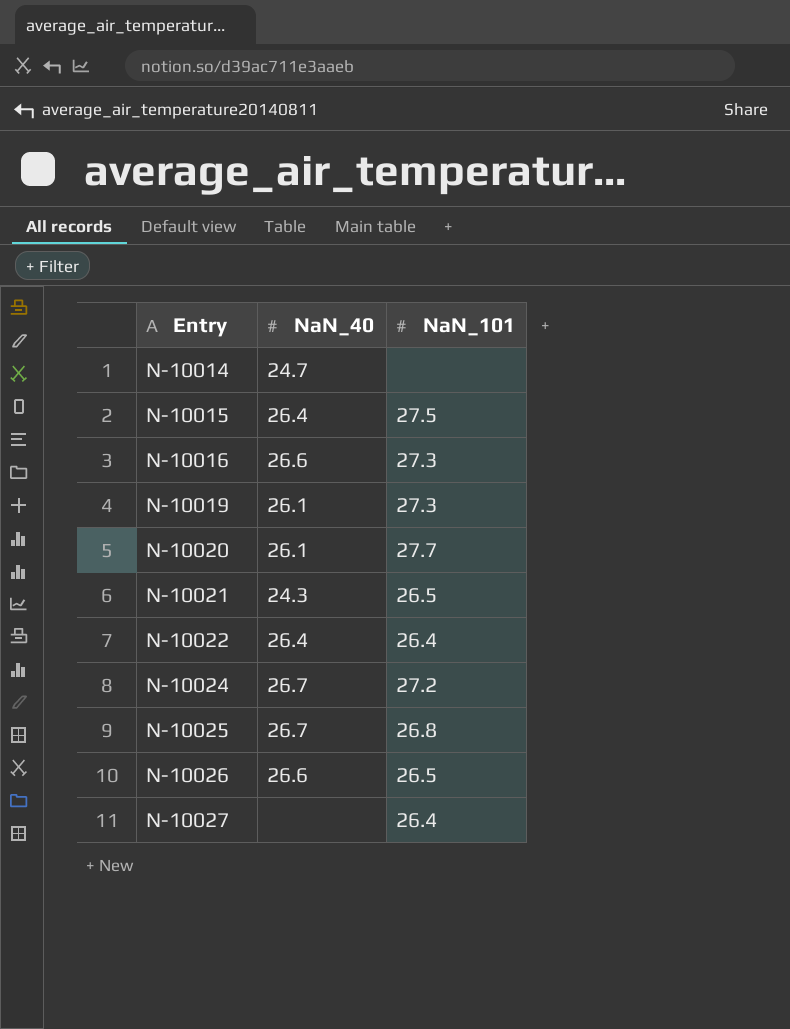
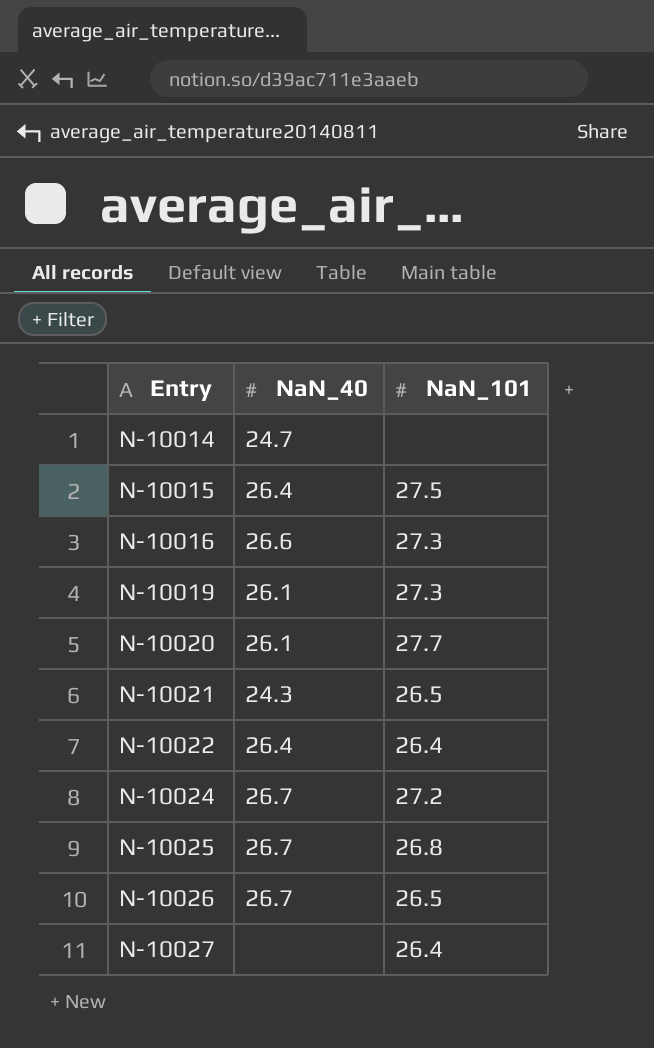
N-10026 | NaN_40: 26.6 -> 26.7

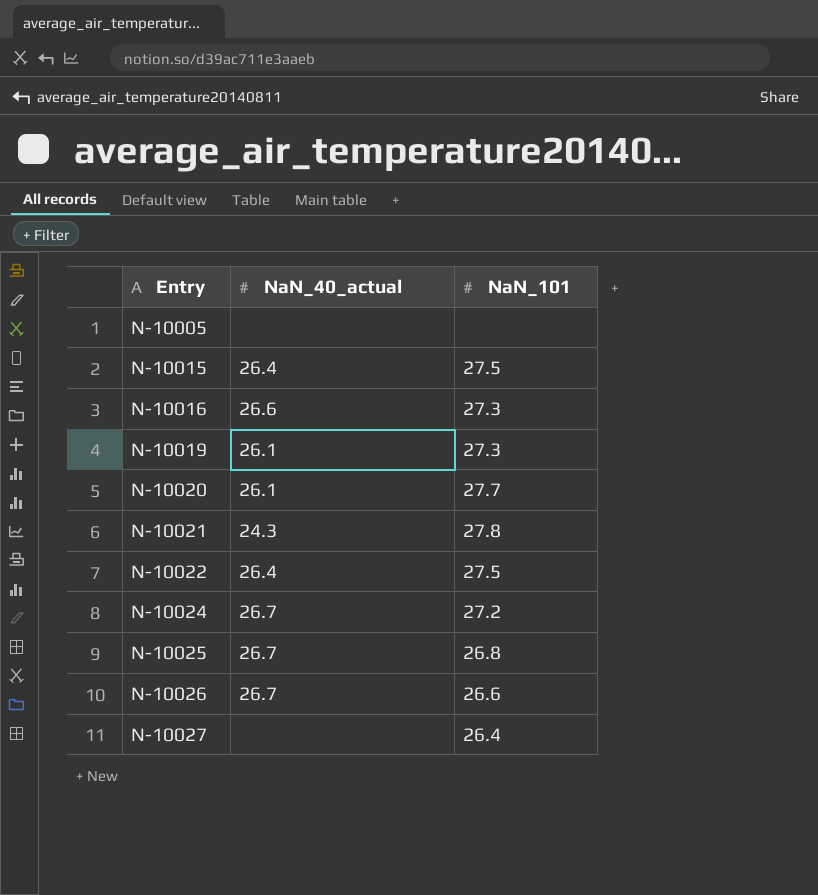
column name: NaN_40 -> NaN_40_actual
row N-10014: 24.7 | none -> none
row N-10005: none -> none | none
N-10021 | NaN_101: 26.5 -> 27.8
N-10022 | NaN_101: 26.4 -> 27.5
N-10026 | NaN_101: 26.5 -> 26.6

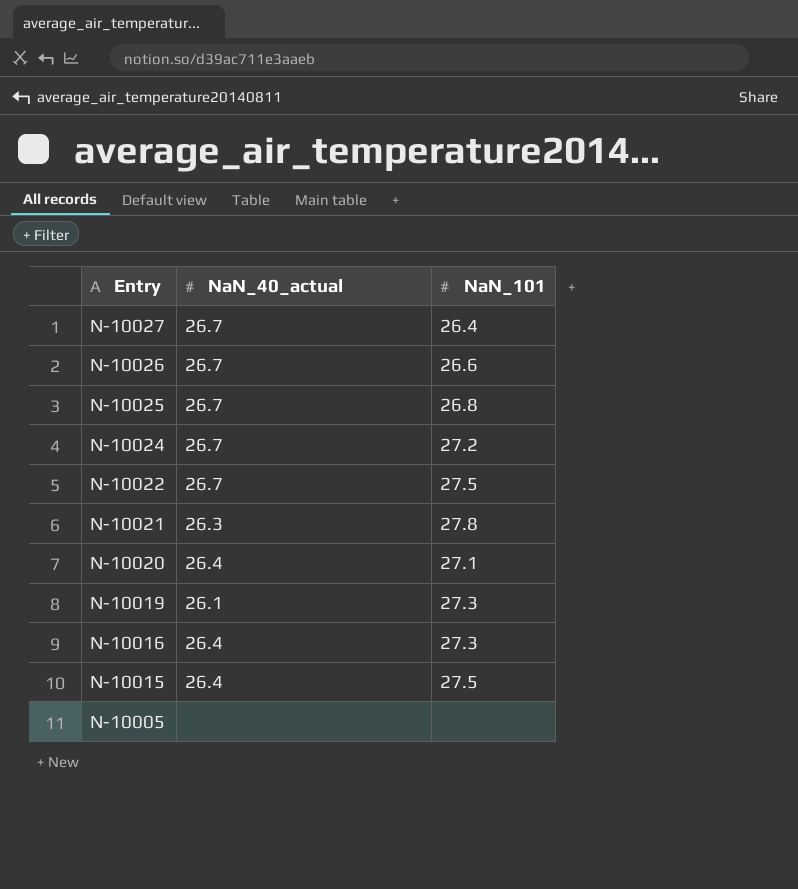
row order: Entry ascending -> Entry descending
N-10027 | NaN_40_actual: none -> 26.7
N-10022 | NaN_40_actual: 26.4 -> 26.7
N-10021 | NaN_40_actual: 24.3 -> 26.3
N-10020 | NaN_40_actual: 26.1 -> 26.4
N-10020 | NaN_101: 27.7 -> 27.1
N-10016 | NaN_40_actual: 26.6 -> 26.4

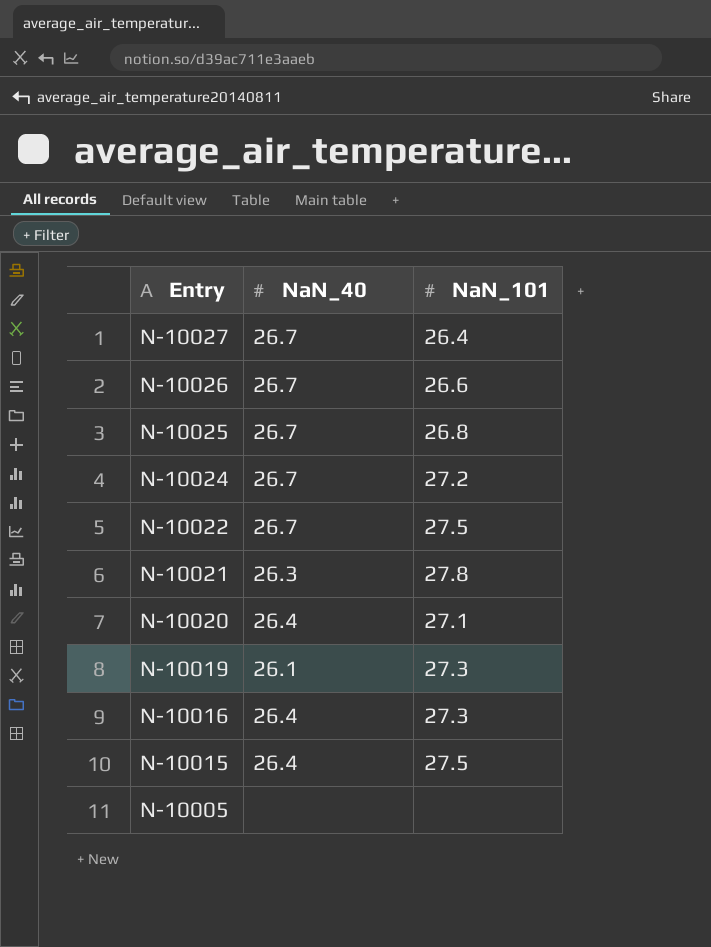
column name: NaN_40_actual -> NaN_40

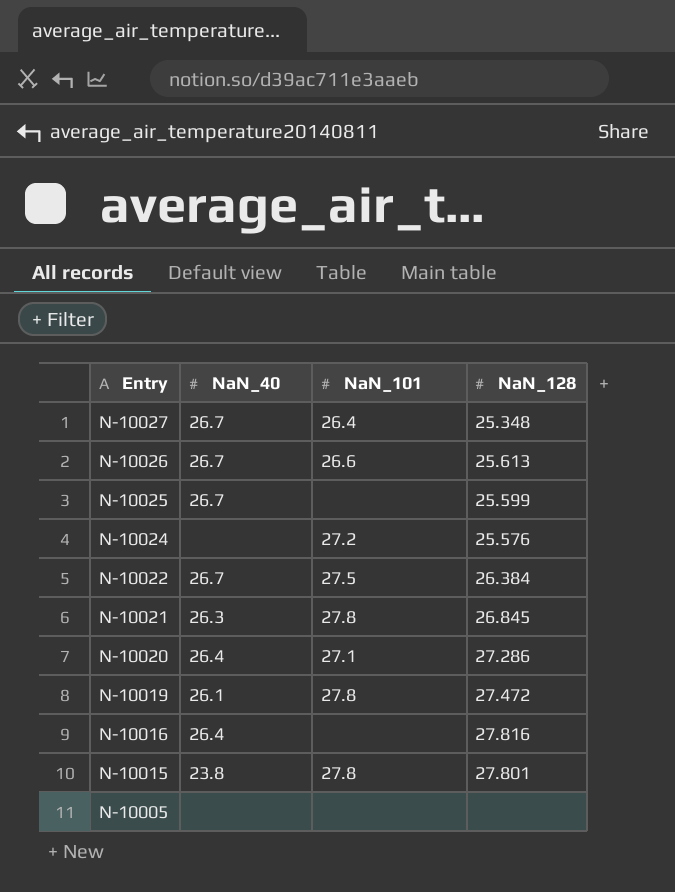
column NaN_128 | position: none -> 4
N-10025 | NaN_101: 26.8 -> none
N-10024 | NaN_40: 26.7 -> none
N-10019 | NaN_101: 27.3 -> 27.8
N-10016 | NaN_101: 27.3 -> none
N-10015 | NaN_40: 26.4 -> 23.8
N-10015 | NaN_101: 27.5 -> 27.8

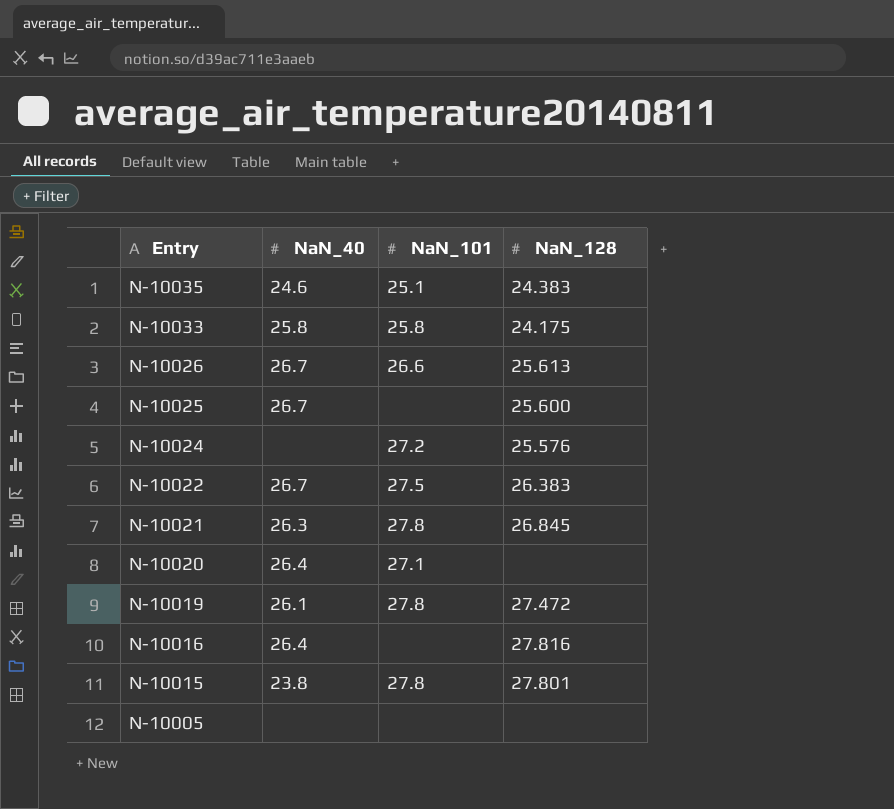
row N-10027: 26.7 | 26.4 | 25.348 -> none
row N-10035: none -> 24.6 | 25.1 | 24.383
row N-10033: none -> 25.8 | 25.8 | 24.175
N-10025 | NaN_128: 25.599 -> 25.600
N-10022 | NaN_128: 26.384 -> 26.383
N-10020 | NaN_128: 27.286 -> none

